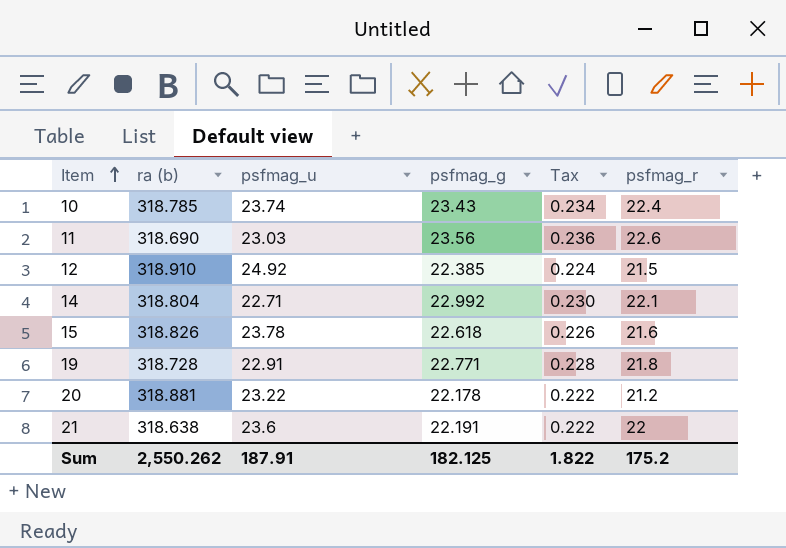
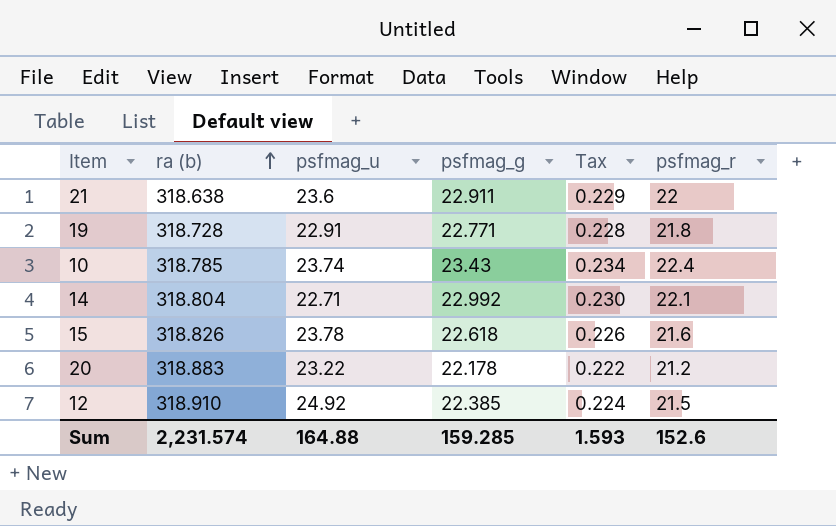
row order: Item ascending -> ra (b) ascending
row 11: 318.690 | 23.03 | 23.56 | 0.236 | 22.6 -> none
21 | psfmag_g: 22.191 -> 22.911
21 | Tax: 0.222 -> 0.229
20 | ra (b): 318.881 -> 318.883
Sum | ra (b): 2,550.262 -> 2,231.574
Sum | psfmag_u: 187.91 -> 164.88
Sum | psfmag_g: 182.125 -> 159.285
Sum | Tax: 1.822 -> 1.593
Sum | psfmag_r: 175.2 -> 152.6

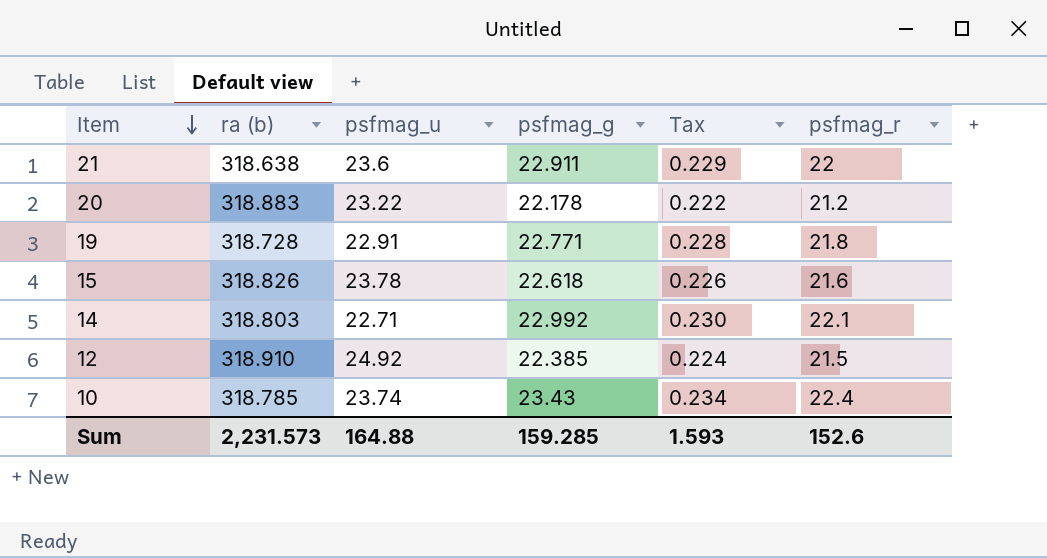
row order: ra (b) ascending -> Item descending
14 | ra (b): 318.804 -> 318.803
Sum | ra (b): 2,231.574 -> 2,231.573

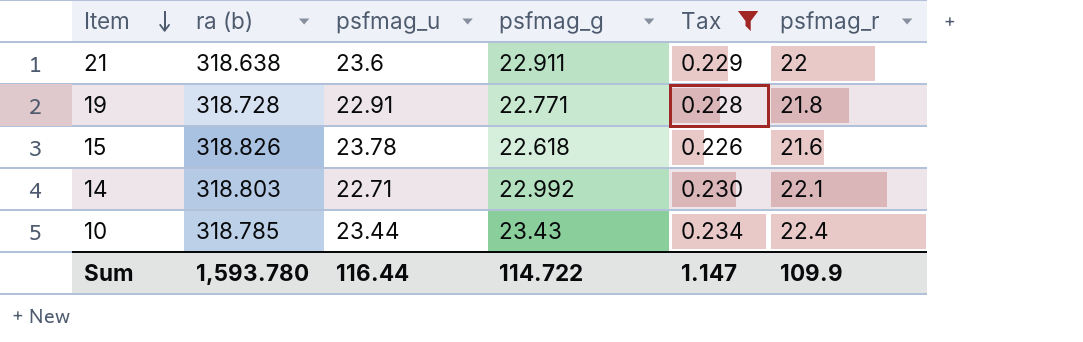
filter: none -> Tax >= 0.226
10 | psfmag_u: 23.74 -> 23.44
Sum | ra (b): 2,231.573 -> 1,593.780
Sum | psfmag_u: 164.88 -> 116.44
Sum | psfmag_g: 159.285 -> 114.722
Sum | Tax: 1.593 -> 1.147
Sum | psfmag_r: 152.6 -> 109.9

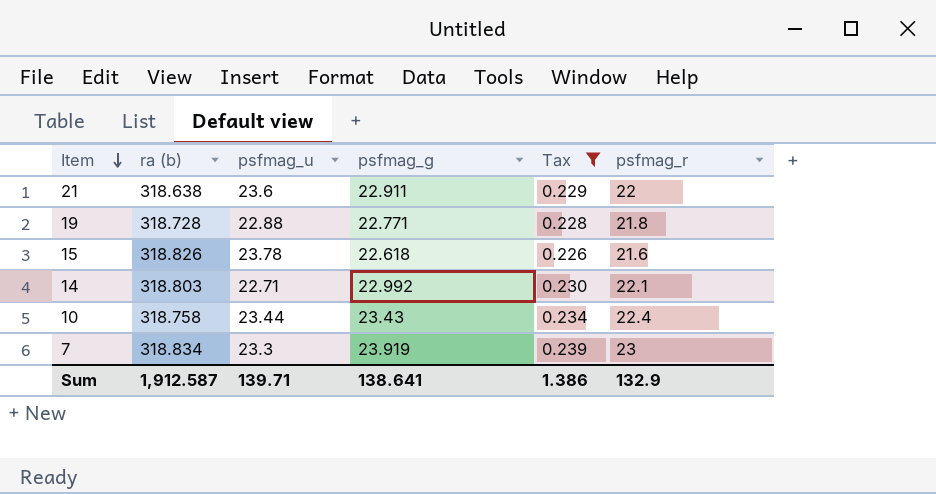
19 | psfmag_u: 22.91 -> 22.88
10 | ra (b): 318.785 -> 318.758
row 7: none -> 318.834 | 23.3 | 23.919 | 0.239 | 23
Sum | ra (b): 1,593.780 -> 1,912.587
Sum | psfmag_u: 116.44 -> 139.71
Sum | psfmag_g: 114.722 -> 138.641
Sum | Tax: 1.147 -> 1.386
Sum | psfmag_r: 109.9 -> 132.9

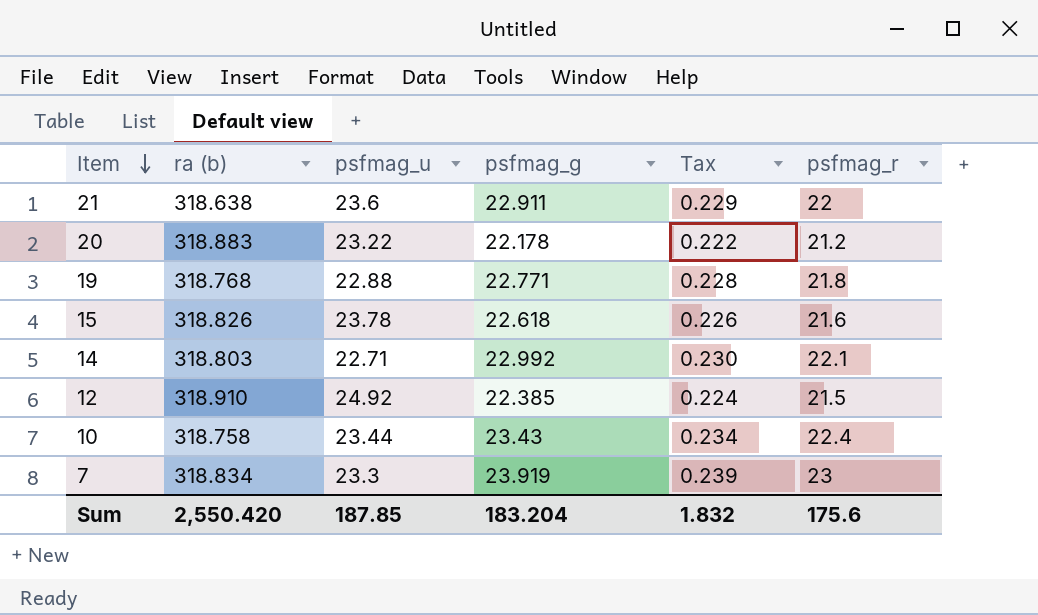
filter: Tax >= 0.226 -> none
19 | ra (b): 318.728 -> 318.768
Sum | ra (b): 1,912.587 -> 2,550.420
Sum | psfmag_u: 139.71 -> 187.85
Sum | psfmag_g: 138.641 -> 183.204
Sum | Tax: 1.386 -> 1.832
Sum | psfmag_r: 132.9 -> 175.6

